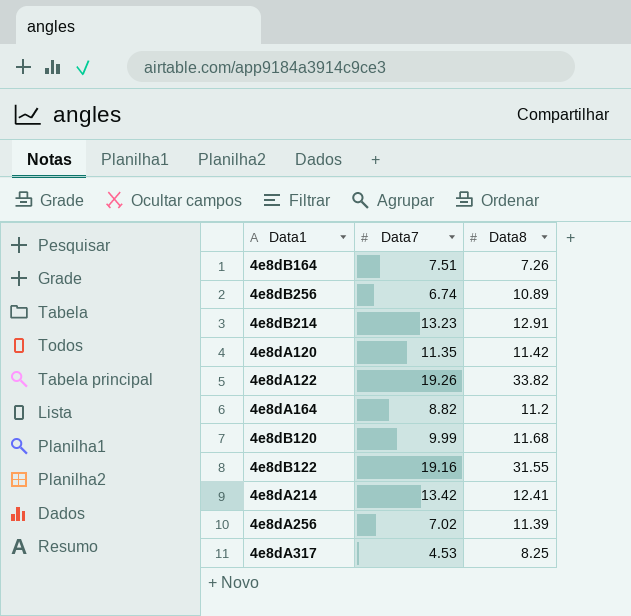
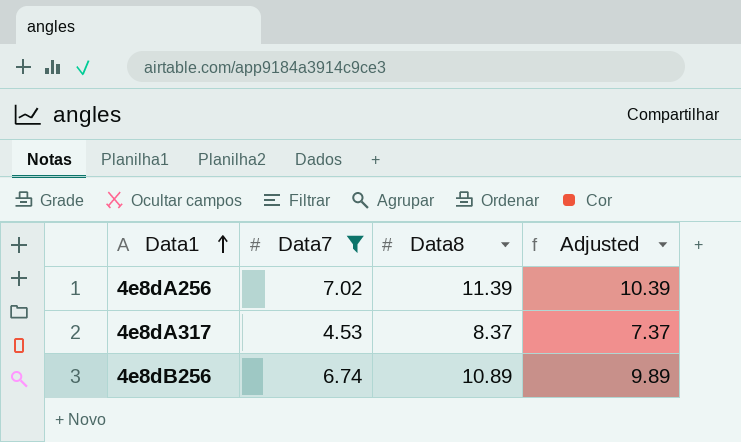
filter: none -> Data7 <= 7.02
row order: none -> Data1 ascending
column Adjusted | formula: none -> [Data8] - 1
4e8dA317 | Data8: 8.25 -> 8.37

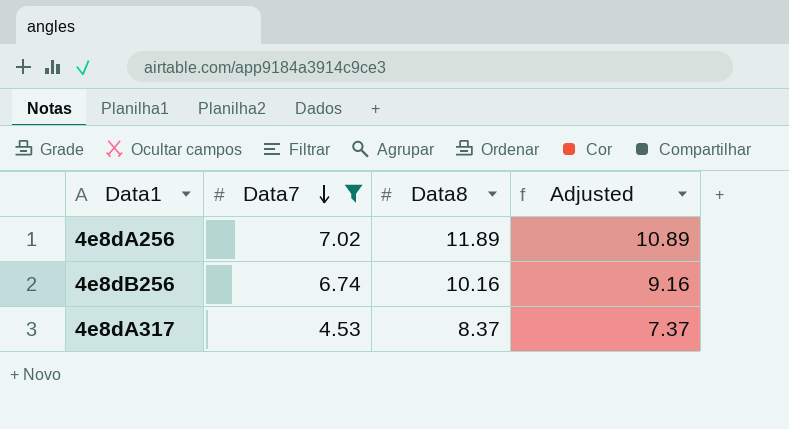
row order: Data1 ascending -> Data7 descending
4e8dA256 | Data8: 11.39 -> 11.89
4e8dA256 | Adjusted: 10.39 -> 10.89
4e8dB256 | Data8: 10.89 -> 10.16
4e8dB256 | Adjusted: 9.89 -> 9.16

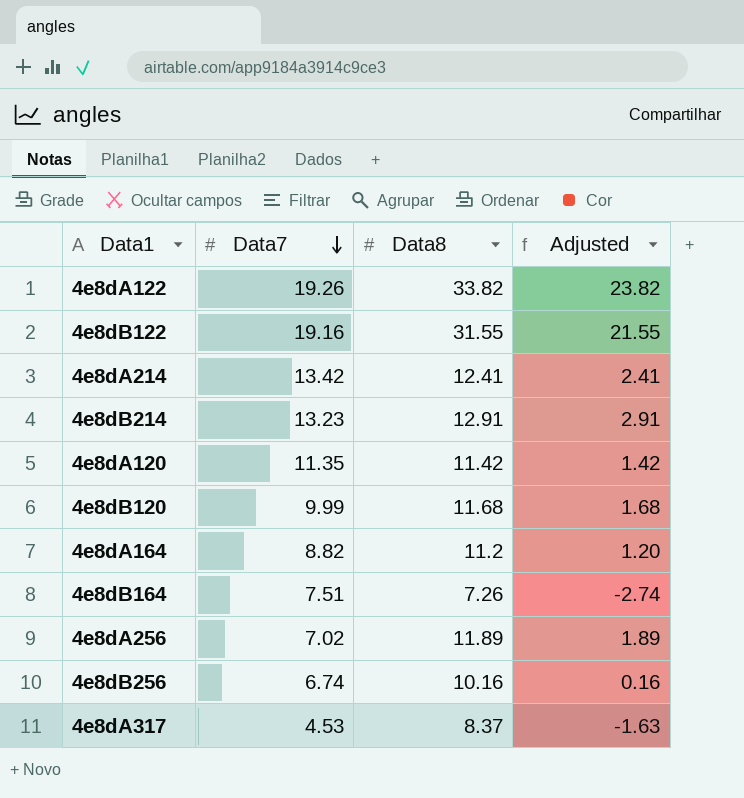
filter: Data7 <= 7.02 -> none
column Adjusted | formula: [Data8] - 1 -> [Data8] - 10

